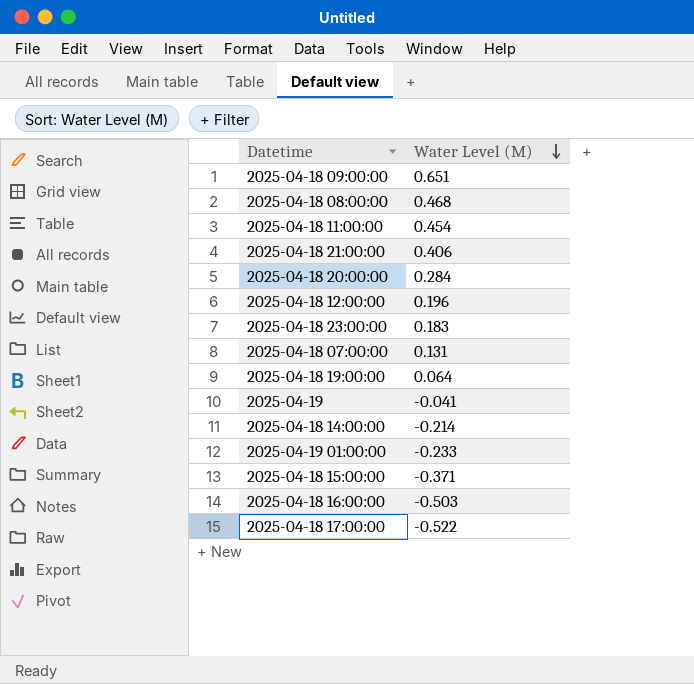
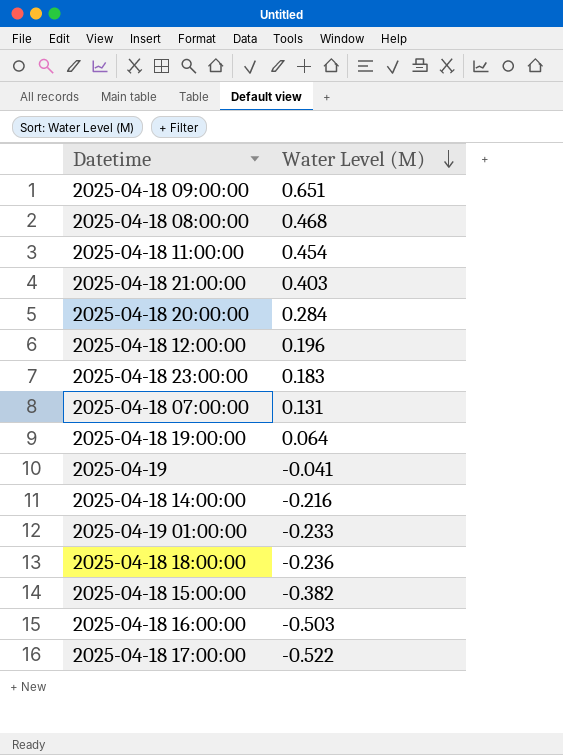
2025-04-18 21:00:00 | Water Level (M): 0.406 -> 0.403
2025-04-18 14:00:00 | Water Level (M): -0.214 -> -0.216
row 2025-04-18 18:00:00: none -> -0.236
2025-04-18 15:00:00 | Water Level (M): -0.371 -> -0.382

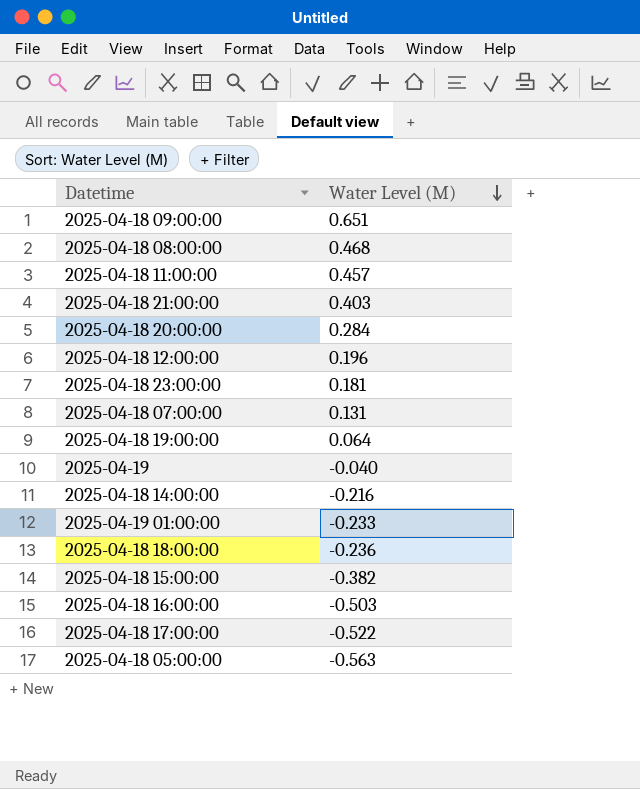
2025-04-18 11:00:00 | Water Level (M): 0.454 -> 0.457
2025-04-18 23:00:00 | Water Level (M): 0.183 -> 0.181
2025-04-19 | Water Level (M): -0.041 -> -0.040
row 2025-04-18 05:00:00: none -> -0.563

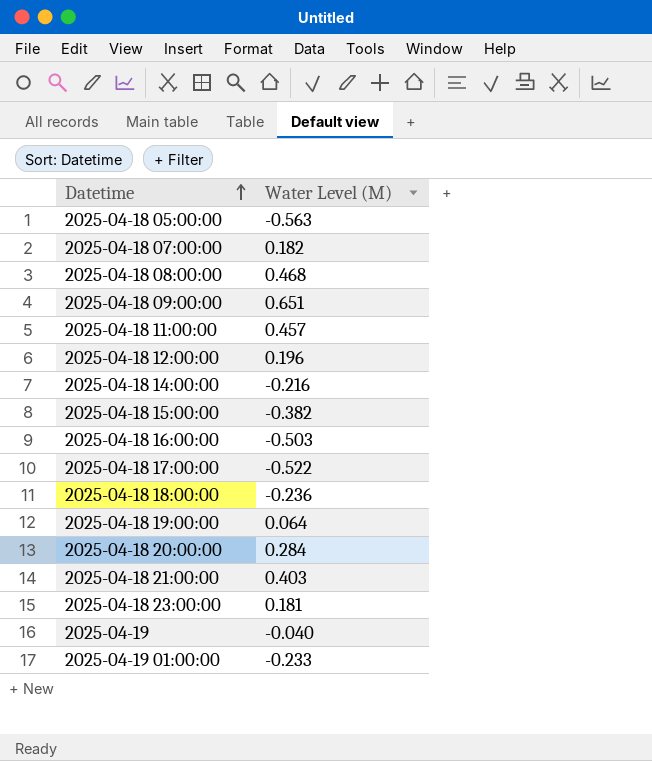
row order: Water Level (M) descending -> Datetime ascending
2025-04-18 07:00:00 | Water Level (M): 0.131 -> 0.182

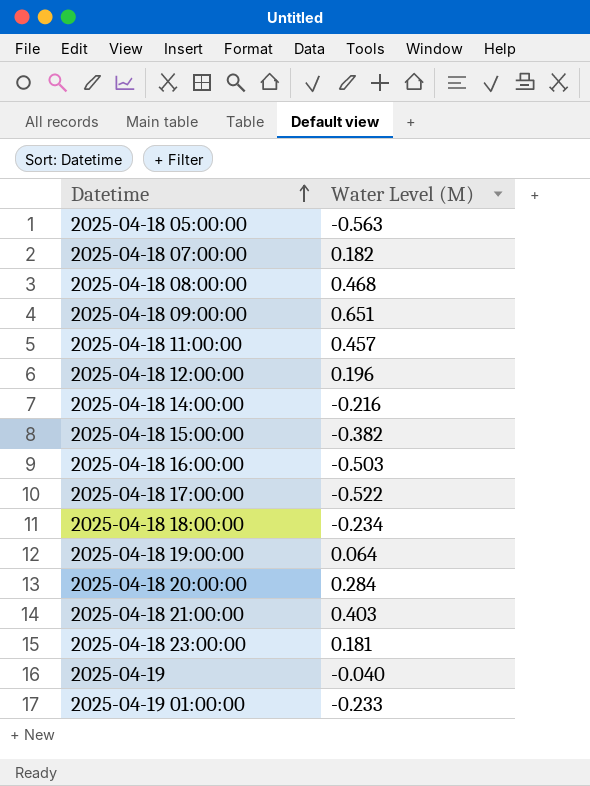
2025-04-18 18:00:00 | Water Level (M): -0.236 -> -0.234

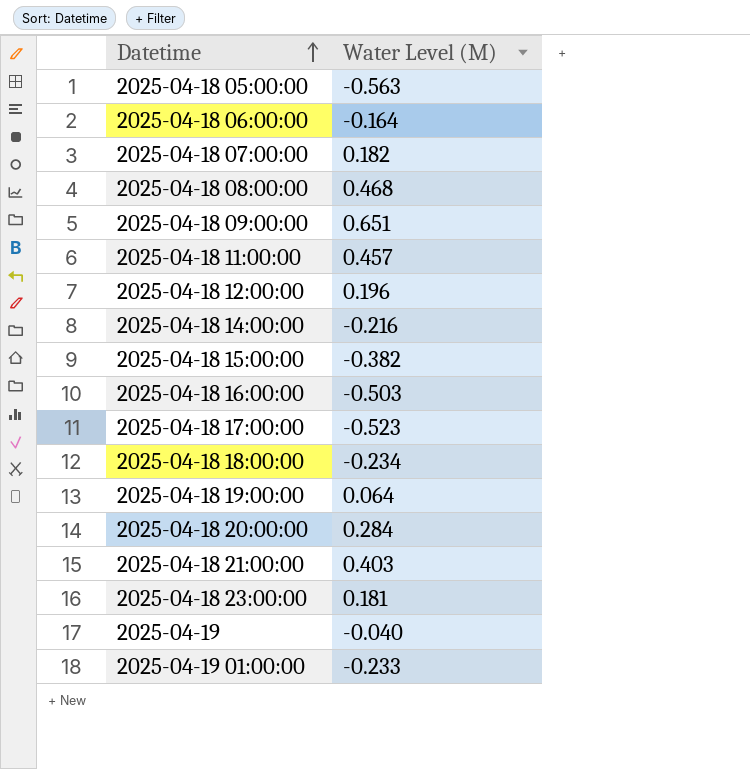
row 2025-04-18 06:00:00: none -> -0.164
2025-04-18 17:00:00 | Water Level (M): -0.522 -> -0.523

